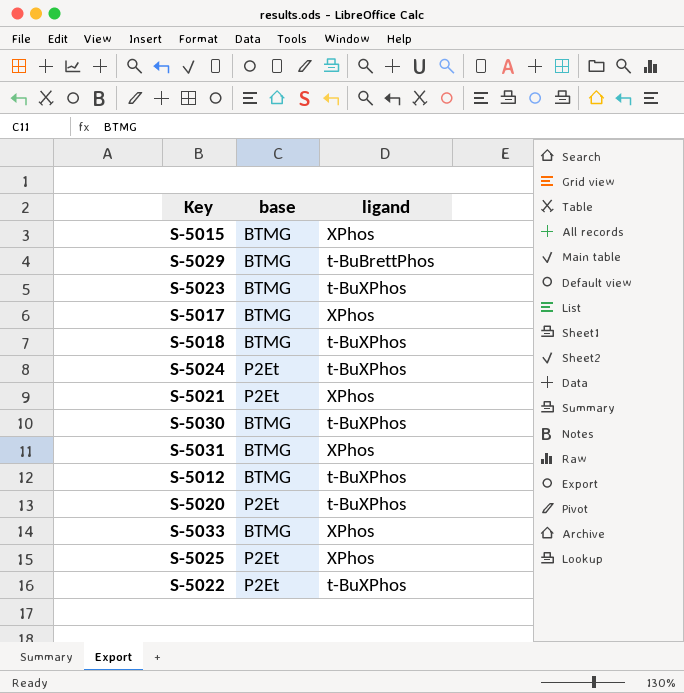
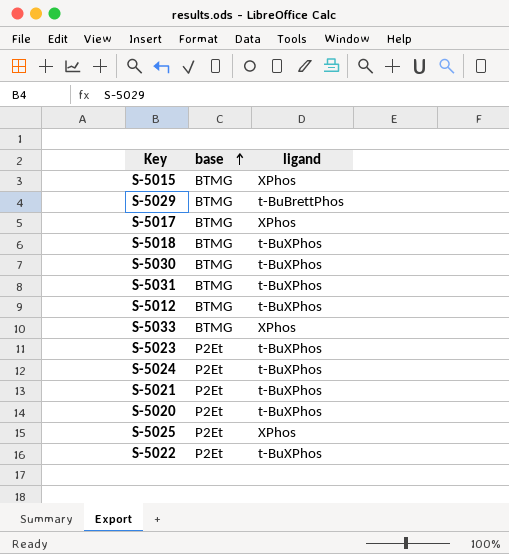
row order: none -> base ascending
S-5031 | ligand: XPhos -> t-BuXPhos
S-5023 | base: BTMG -> P2Et
S-5021 | ligand: XPhos -> t-BuXPhos

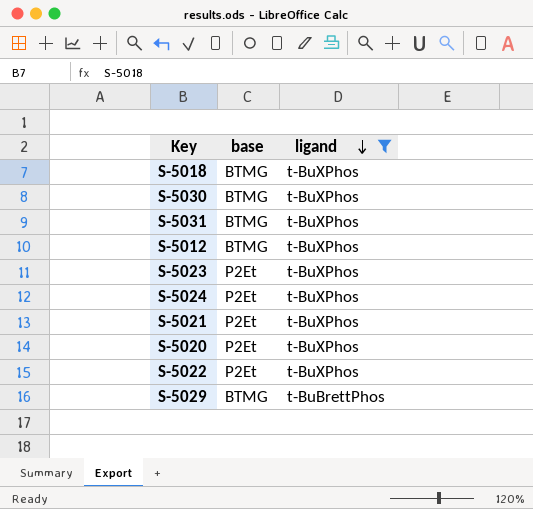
filter: none -> ligand != XPhos
row order: base ascending -> ligand descending

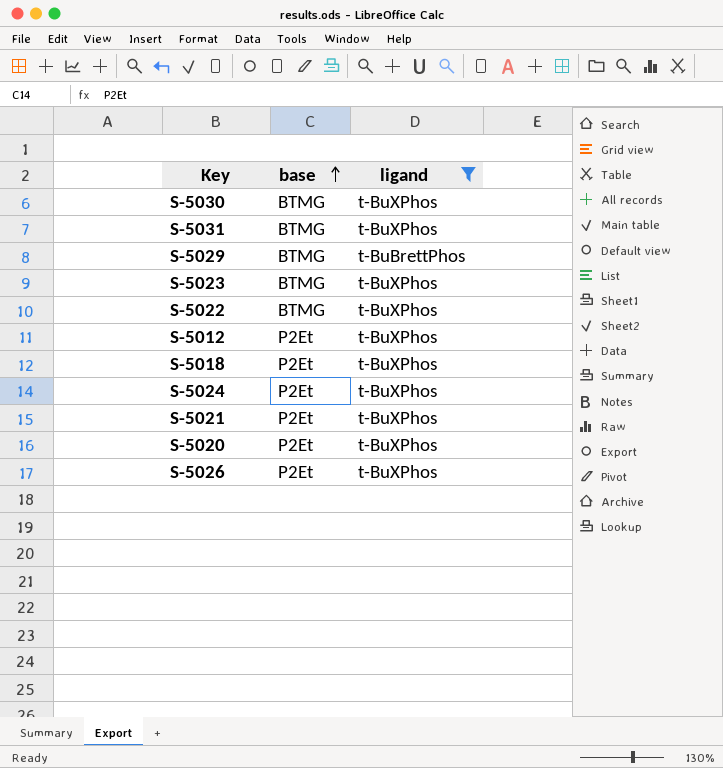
row order: ligand descending -> base ascending
S-5023 | base: P2Et -> BTMG
S-5022 | base: P2Et -> BTMG
S-5012 | base: BTMG -> P2Et
S-5018 | base: BTMG -> P2Et
row S-5026: none -> P2Et | t-BuXPhos

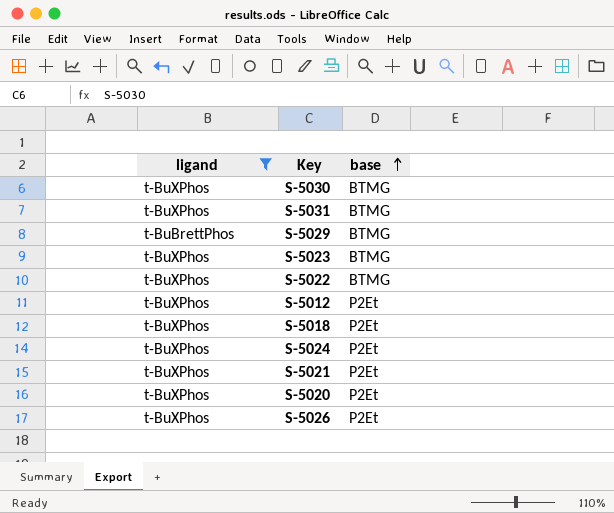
column ligand | position: 3 -> 1

